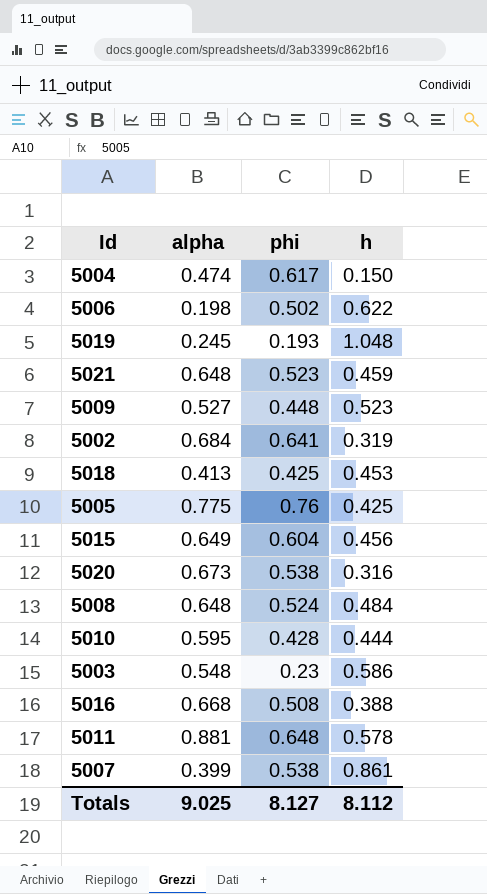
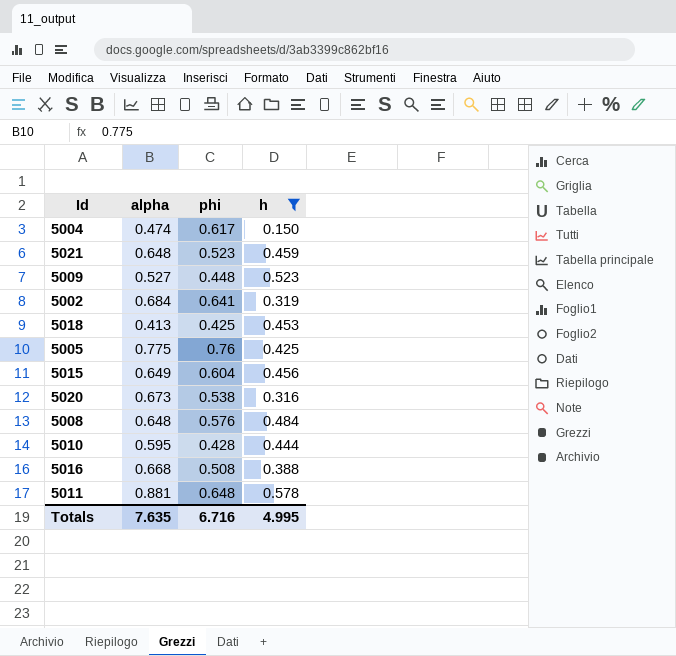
filter: none -> h <= 0.578
5008 | phi: 0.524 -> 0.576
Totals | alpha: 9.025 -> 7.635
Totals | phi: 8.127 -> 6.716
Totals | h: 8.112 -> 4.995

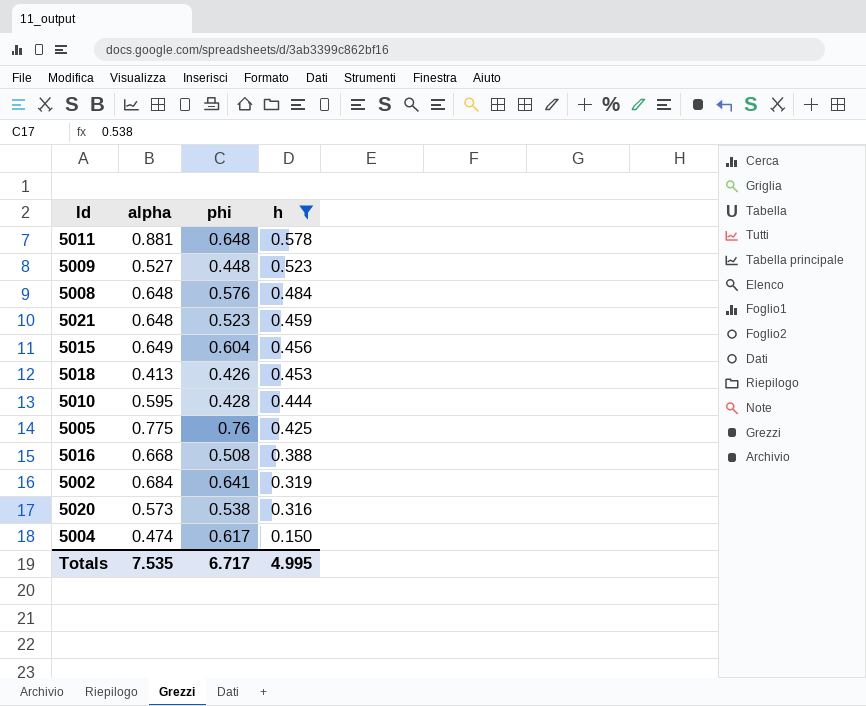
row order: none -> h descending
5018 | phi: 0.425 -> 0.426
5020 | alpha: 0.673 -> 0.573
Totals | alpha: 7.635 -> 7.535
Totals | phi: 6.716 -> 6.717

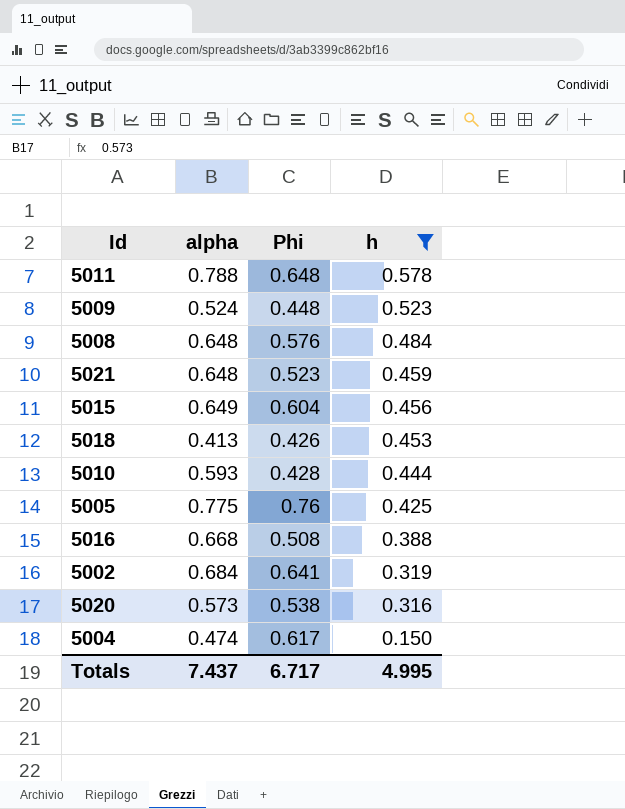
column name: phi -> Phi
5011 | alpha: 0.881 -> 0.788
5009 | alpha: 0.527 -> 0.524
5010 | alpha: 0.595 -> 0.593
Totals | alpha: 7.535 -> 7.437

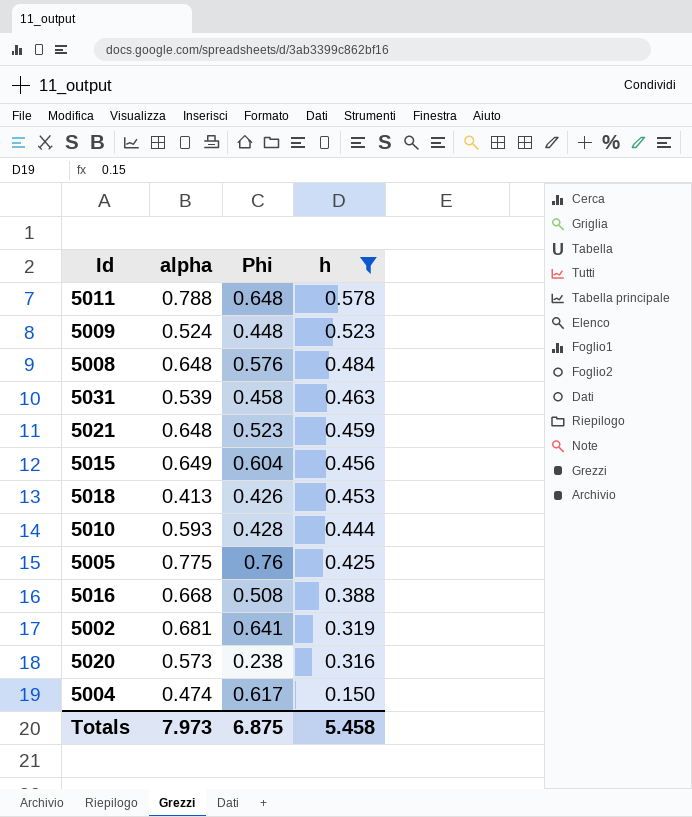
row 5031: none -> 0.539 | 0.458 | 0.463
5002 | alpha: 0.684 -> 0.681
5020 | Phi: 0.538 -> 0.238
Totals | alpha: 7.437 -> 7.973
Totals | Phi: 6.717 -> 6.875
Totals | h: 4.995 -> 5.458

